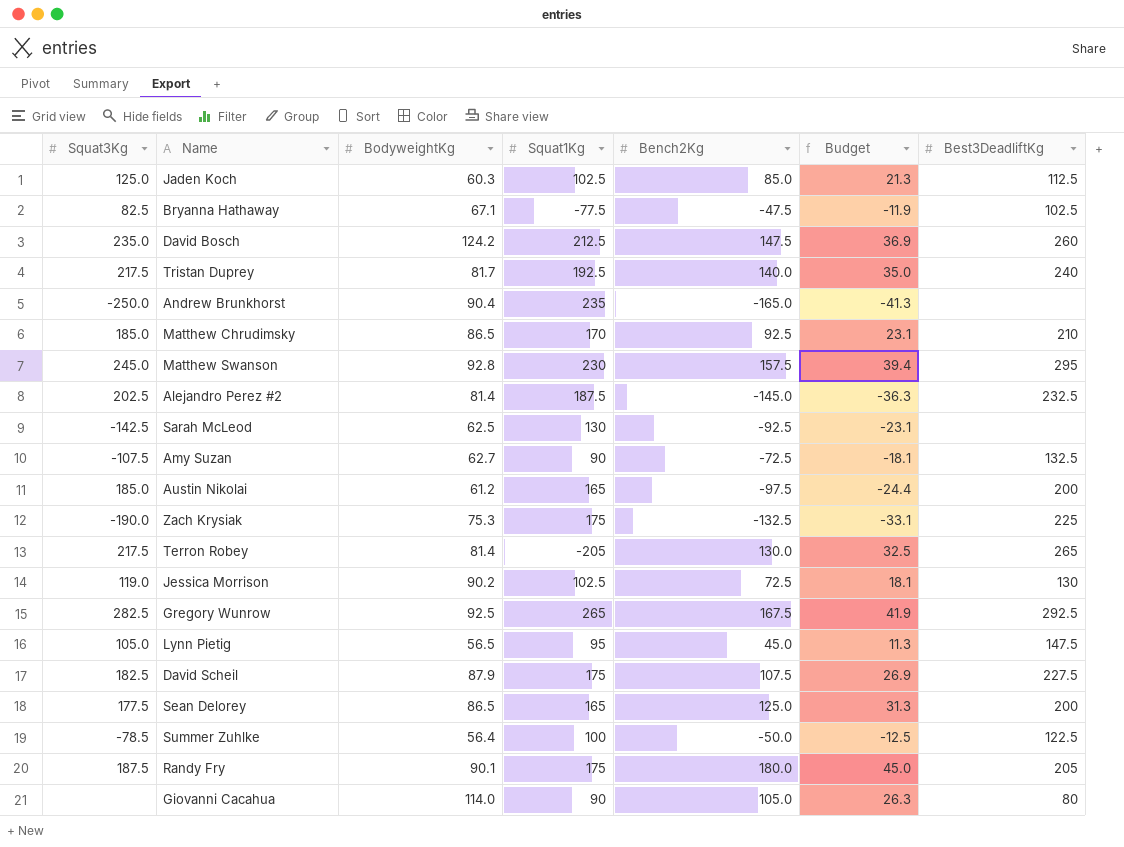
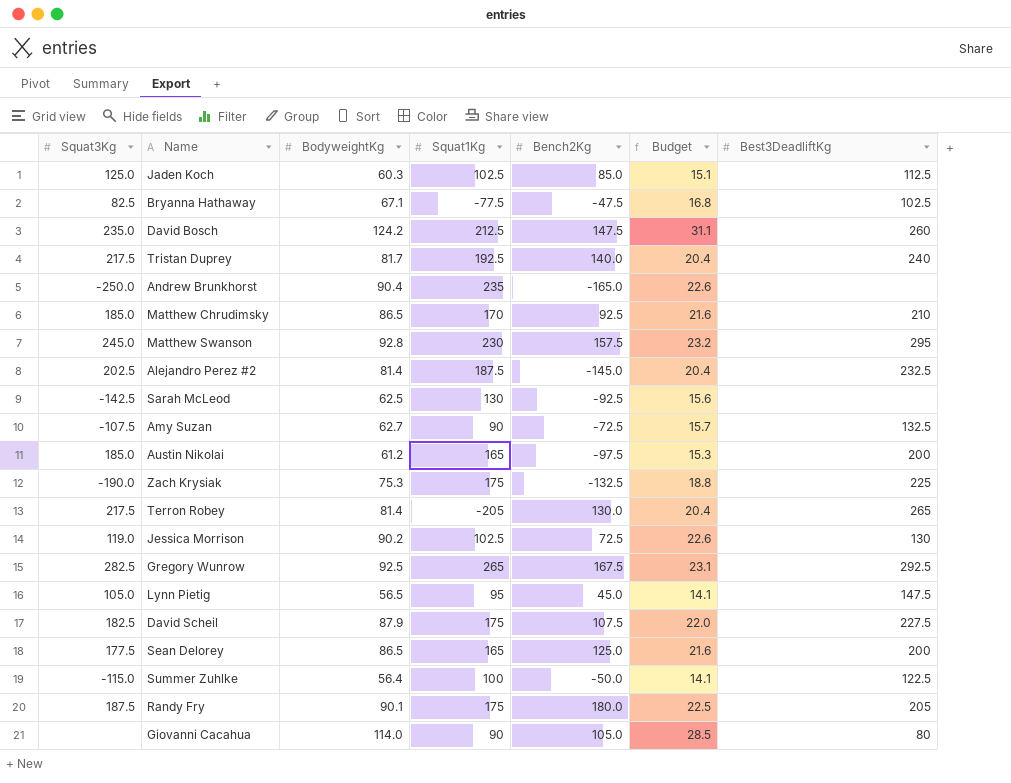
column Budget | formula: [Bench2Kg] * 0.25 -> [BodyweightKg] * 0.25
Summer Zuhlke | Squat3Kg: -78.5 -> -115.0

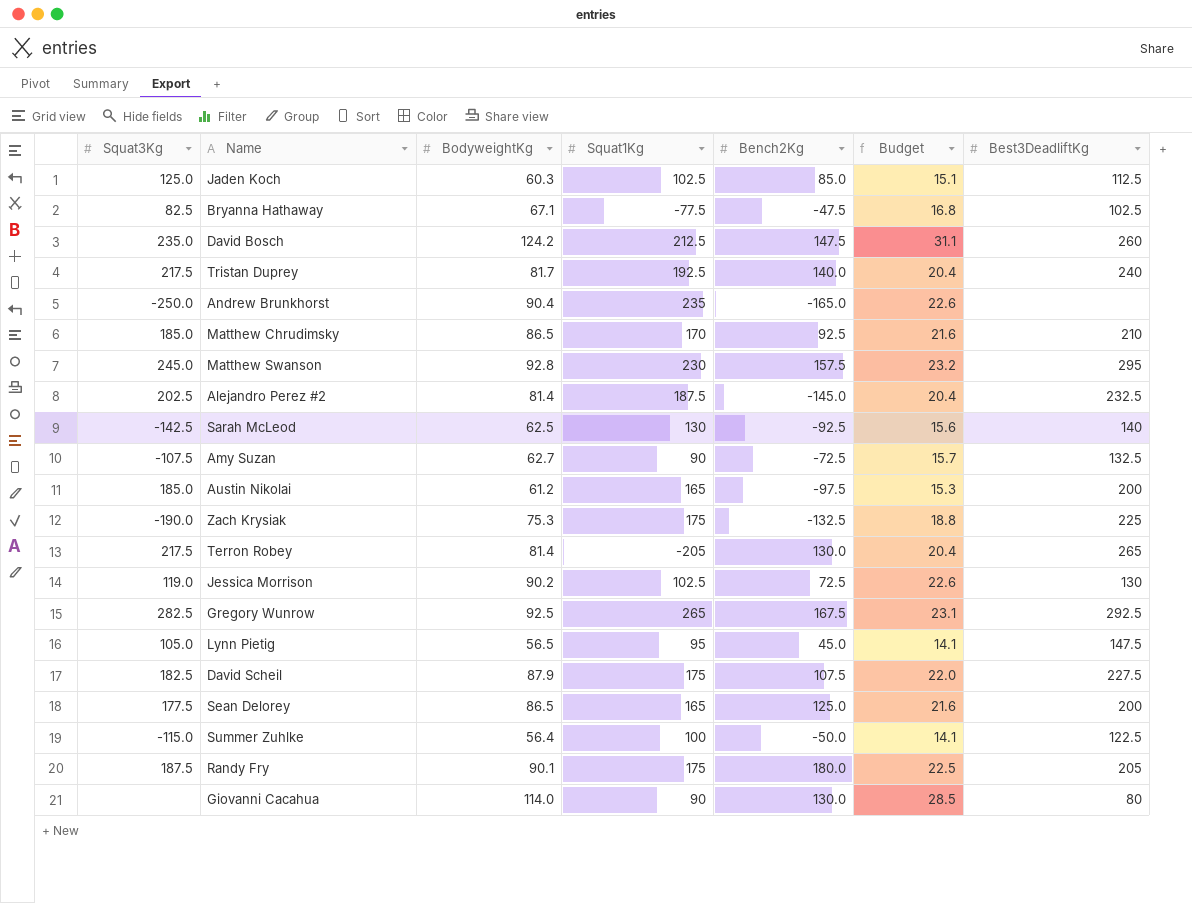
Sarah McLeod | Best3DeadliftKg: none -> 140
Giovanni Cacahua | Bench2Kg: 105.0 -> 130.0

